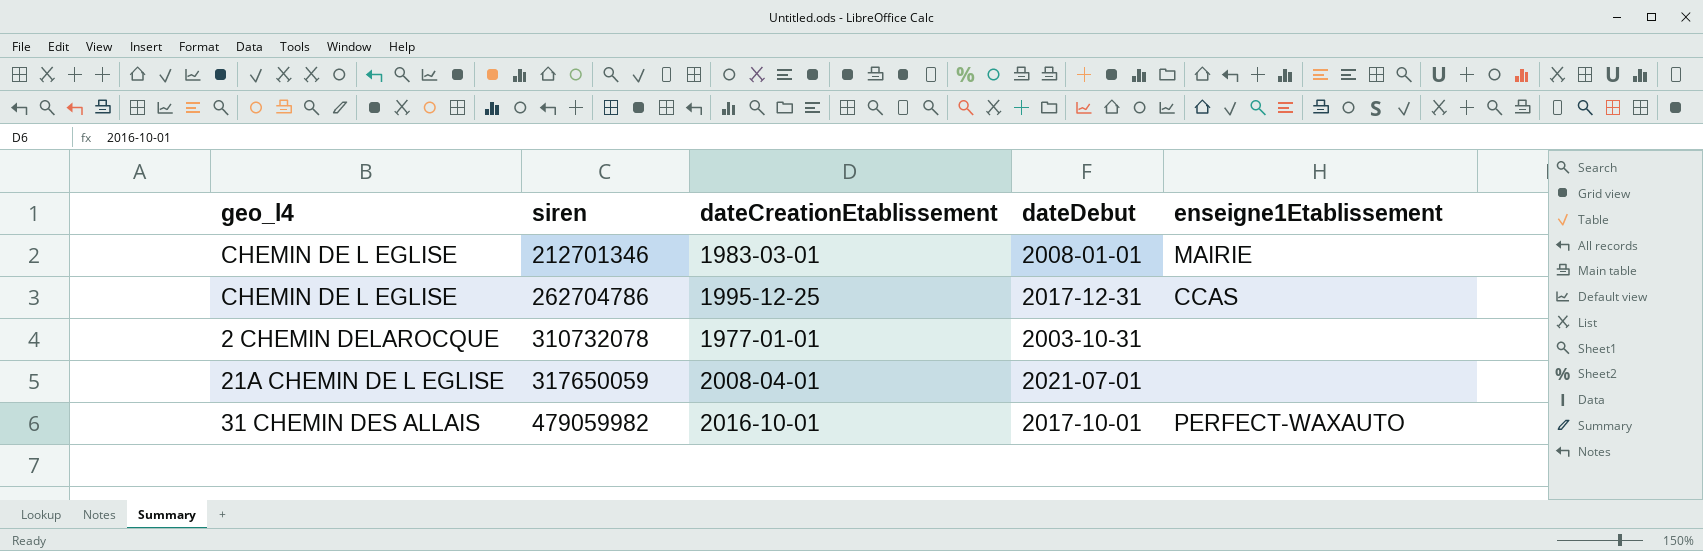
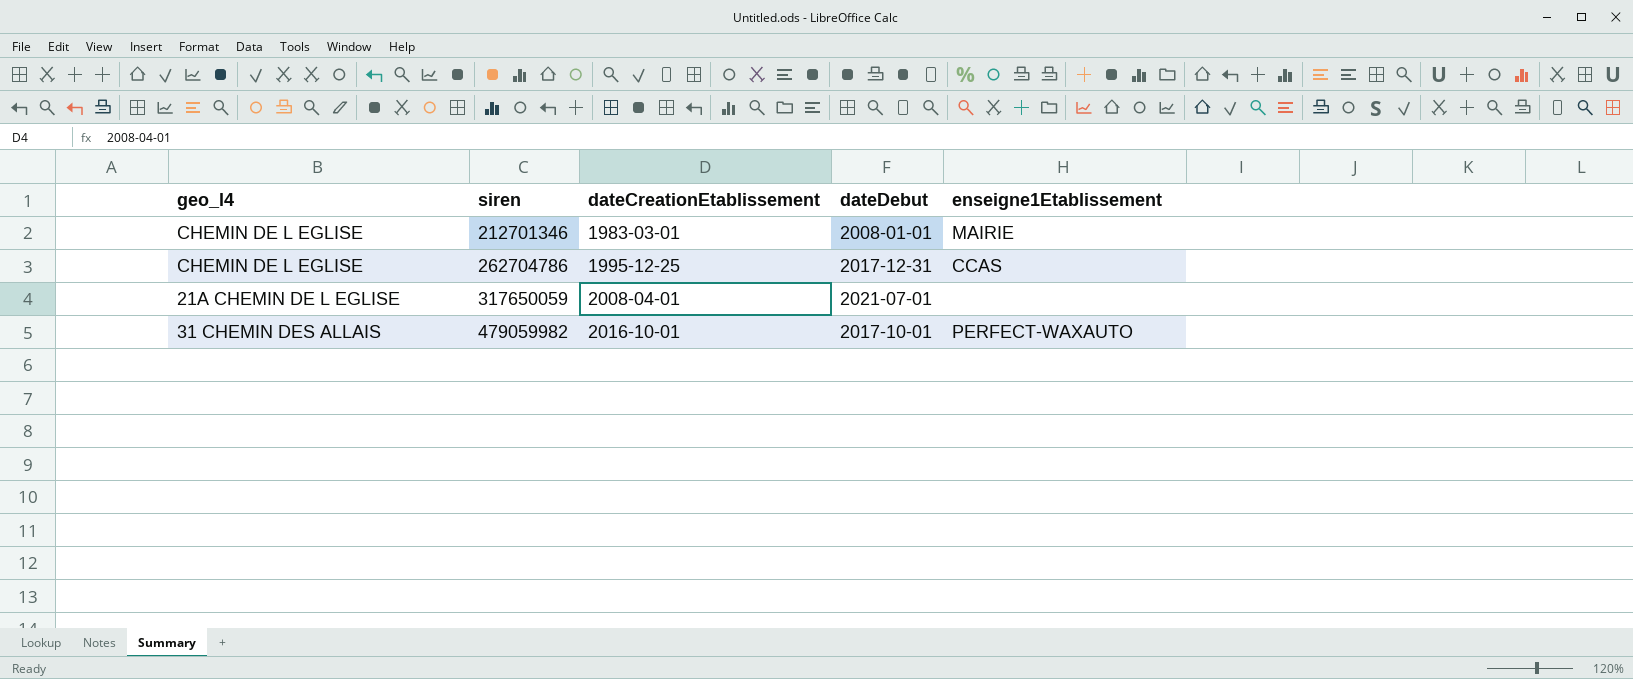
row 310732078: 2 CHEMIN DELAROCQUE | 1977-01-01 | 2003-10-31 | none -> none

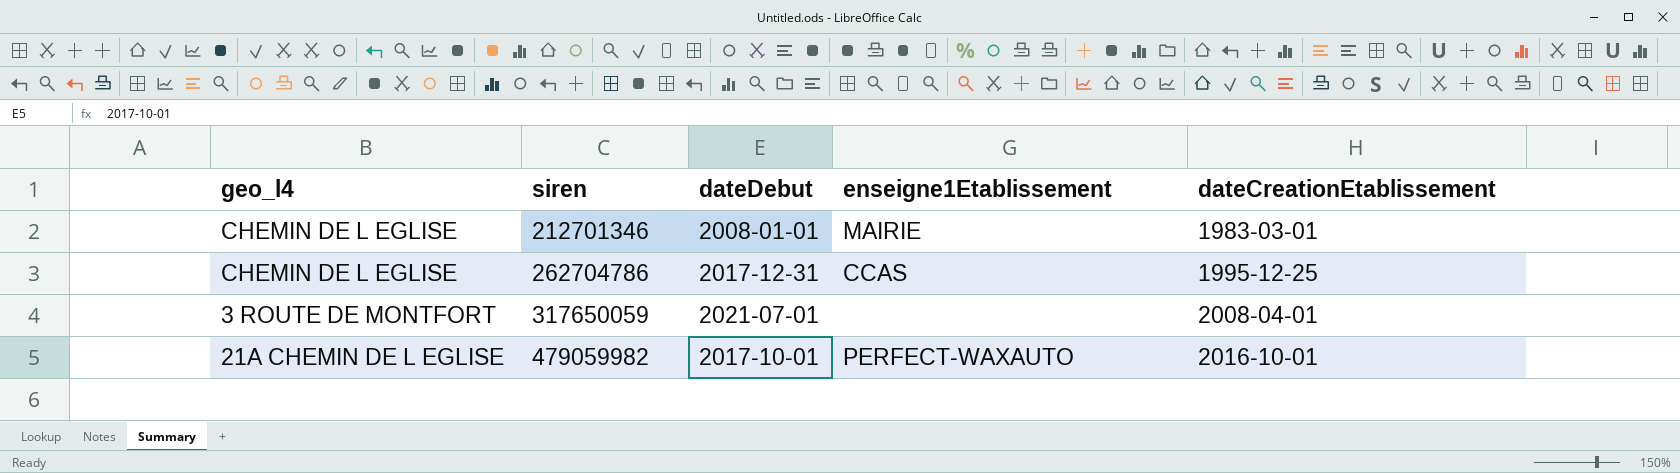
column dateCreationEtablissement | position: 3 -> 5
317650059 | geo_l4: 21A CHEMIN DE L EGLISE -> 3 ROUTE DE MONTFORT
479059982 | geo_l4: 31 CHEMIN DES ALLAIS -> 21A CHEMIN DE L EGLISE

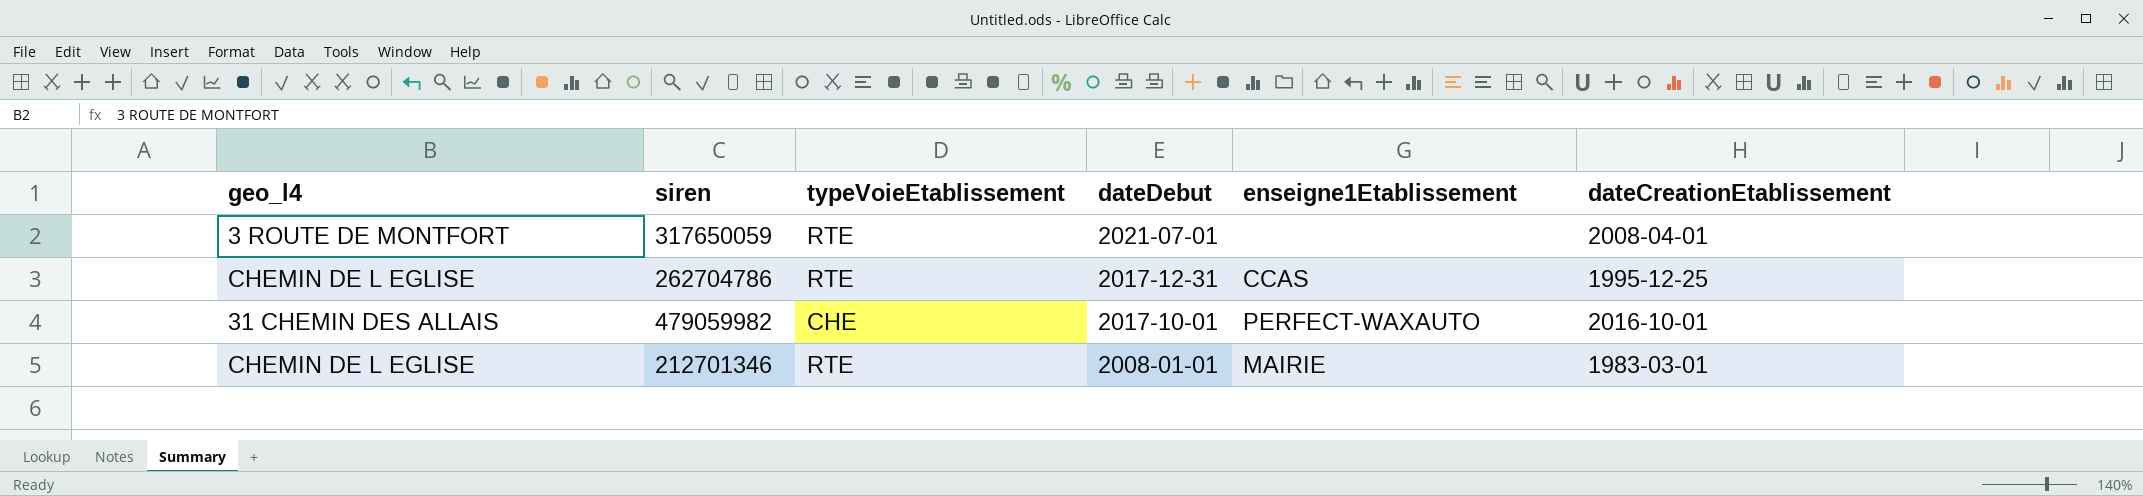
row order: siren ascending -> dateDebut descending
column typeVoieEtablissement | position: none -> 3
479059982 | geo_l4: 21A CHEMIN DE L EGLISE -> 31 CHEMIN DES ALLAIS

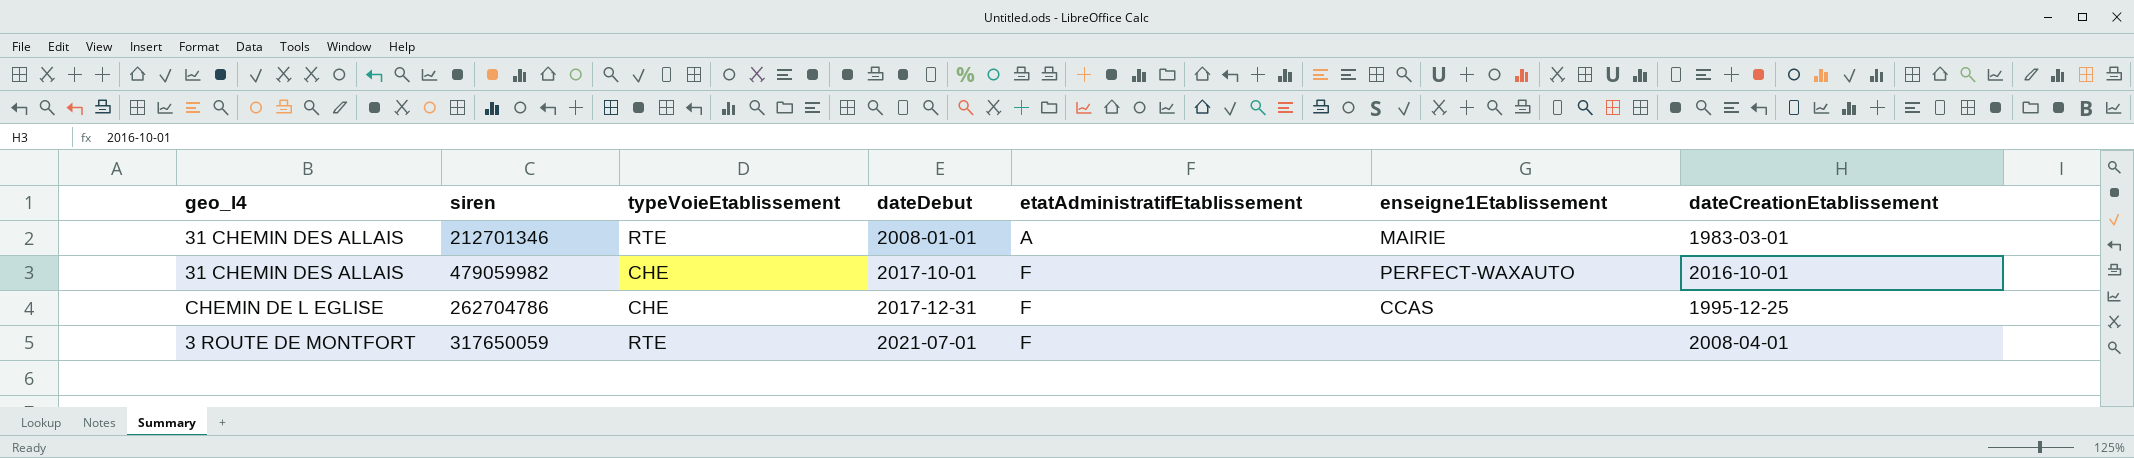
row order: dateDebut descending -> dateDebut ascending
column etatAdministratifEtablissement | position: none -> 5
212701346 | geo_l4: CHEMIN DE L EGLISE -> 31 CHEMIN DES ALLAIS
262704786 | typeVoieEtablissement: RTE -> CHE

